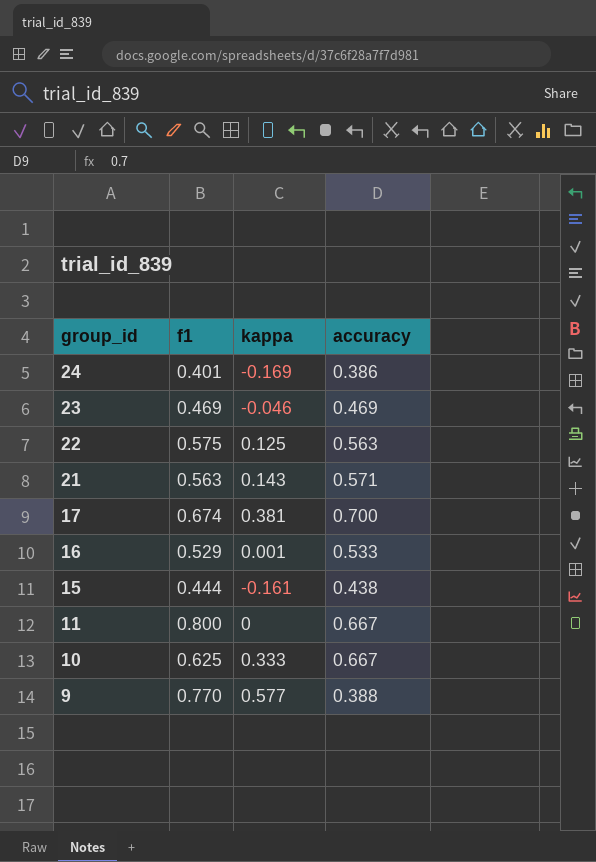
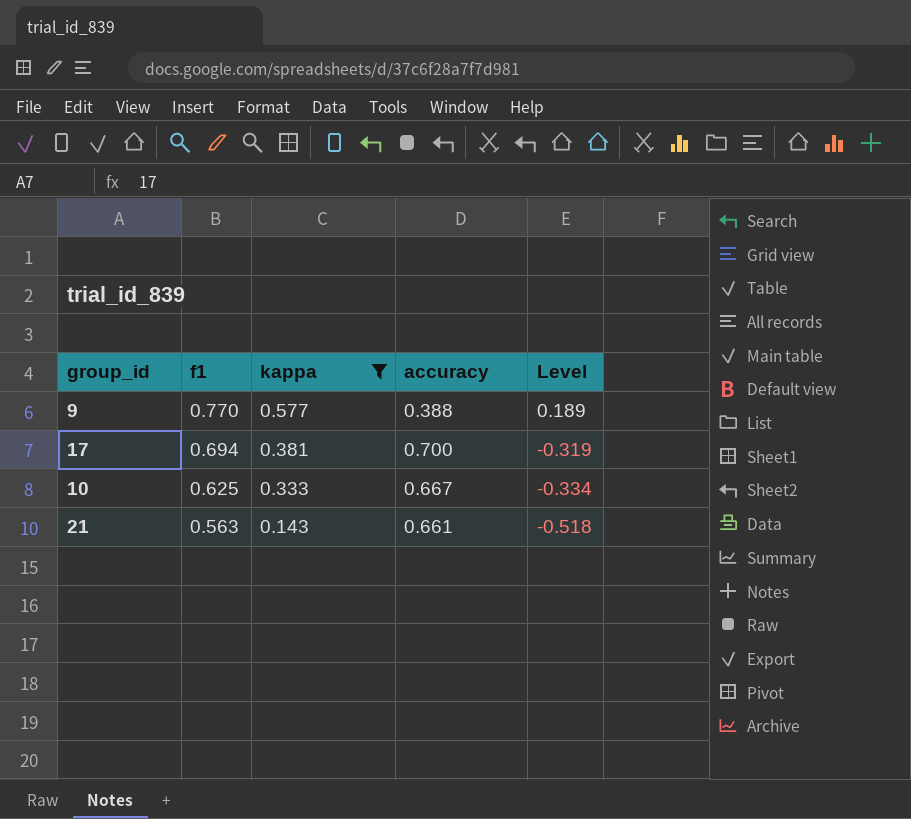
filter: none -> kappa >= 0.143
row order: group_id descending -> f1 descending
column Level | formula: none -> [kappa] - [accuracy]
17 | f1: 0.674 -> 0.694
21 | accuracy: 0.571 -> 0.661

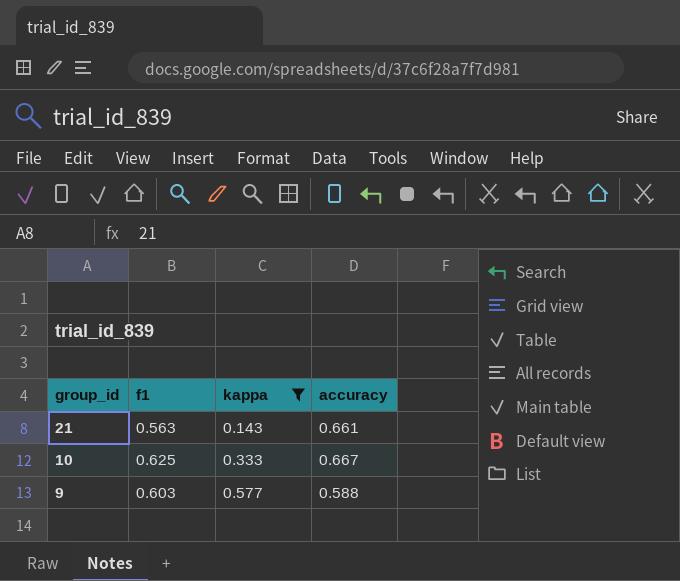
row order: f1 descending -> group_id descending
column Level | formula: [kappa] - [accuracy] -> none
row 17: 0.694 | 0.381 | 0.700 | -0.319 -> none
9 | f1: 0.770 -> 0.603
9 | accuracy: 0.388 -> 0.588

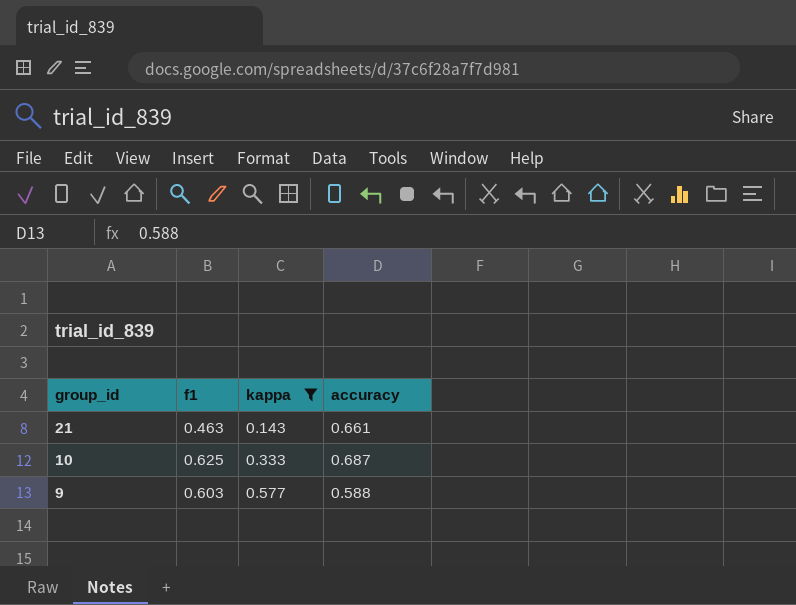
21 | f1: 0.563 -> 0.463
10 | accuracy: 0.667 -> 0.687

